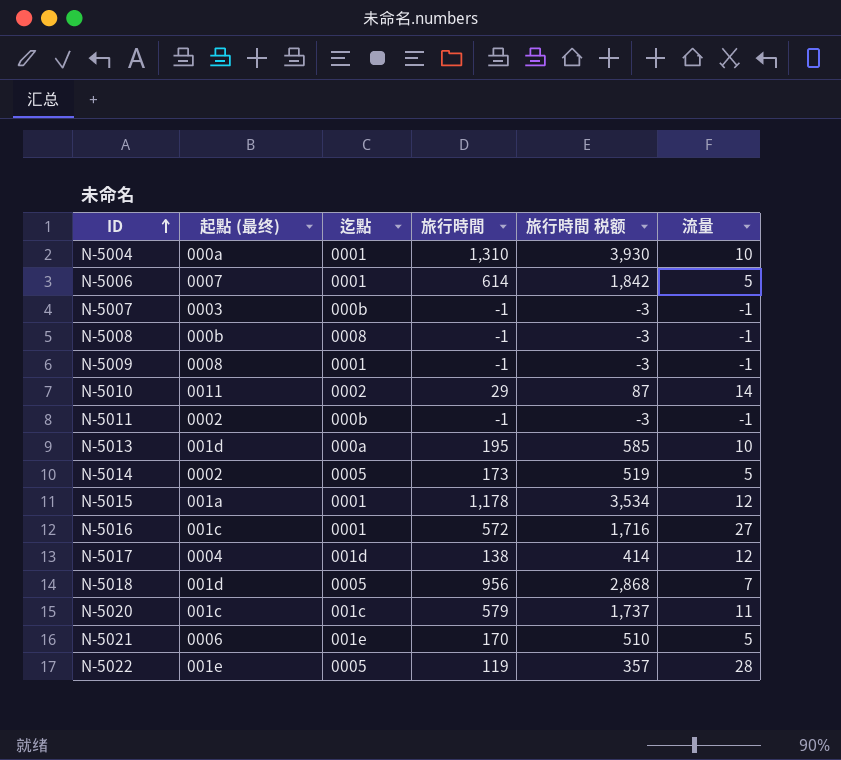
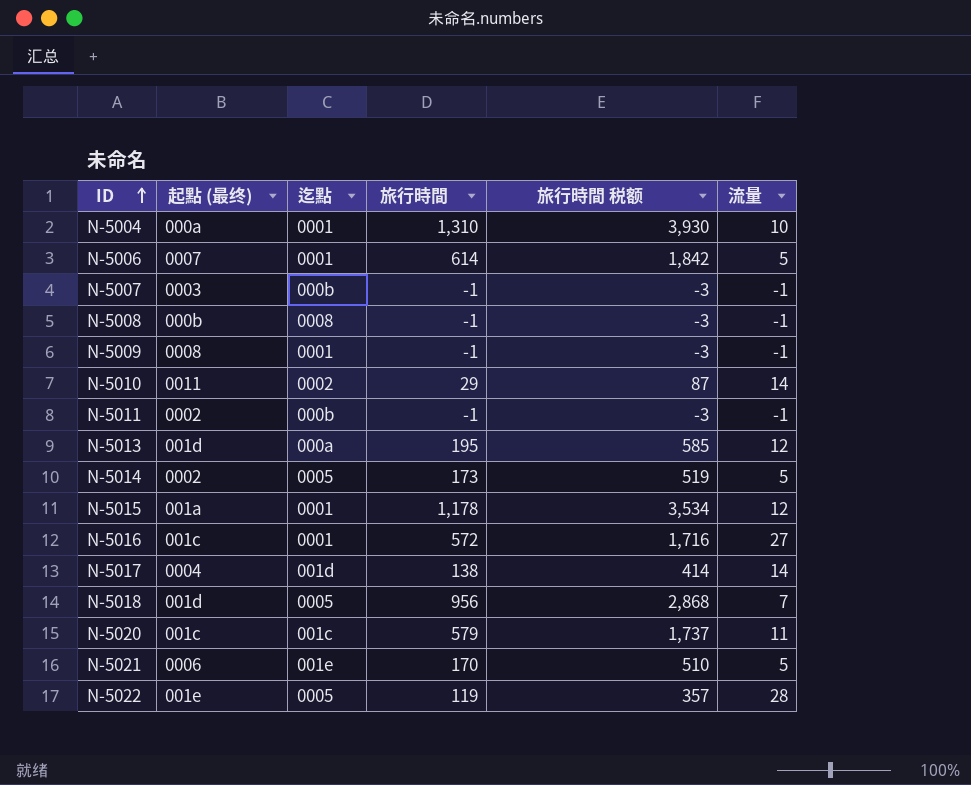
N-5013 | 流量: 10 -> 12
N-5017 | 流量: 12 -> 14

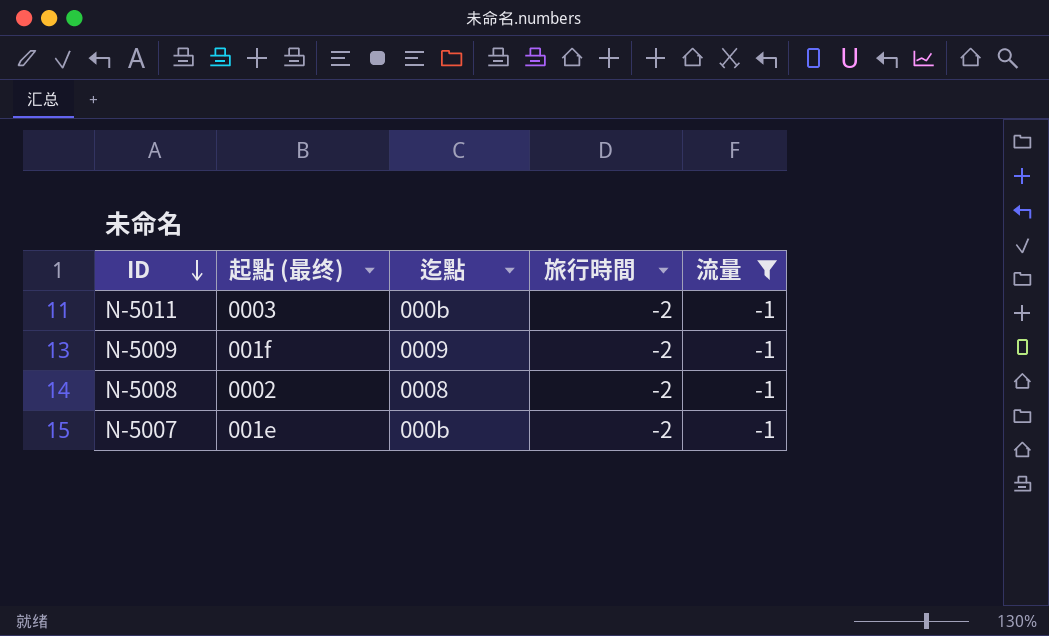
filter: none -> 流量 = -1
row order: ID ascending -> ID descending
column 旅行時間 税额 | formula: [旅行時間] * 3 -> none
N-5011 | 起點 (最终): 0002 -> 0003
N-5011 | 旅行時間: -1 -> -2
N-5009 | 起點 (最终): 0008 -> 001f
N-5009 | 迄點: 0001 -> 0009
N-5009 | 旅行時間: -1 -> -2
N-5008 | 起點 (最终): 000b -> 0002
N-5008 | 旅行時間: -1 -> -2
N-5007 | 起點 (最终): 0003 -> 001e
N-5007 | 旅行時間: -1 -> -2

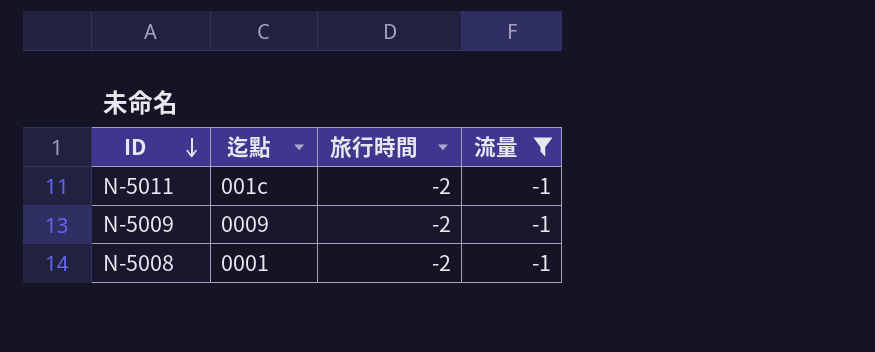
column 起點 (最终) | position: 2 -> none
row N-5007: 001e | 000b | -2 | -1 -> none
N-5011 | 迄點: 000b -> 001c
N-5008 | 迄點: 0008 -> 0001

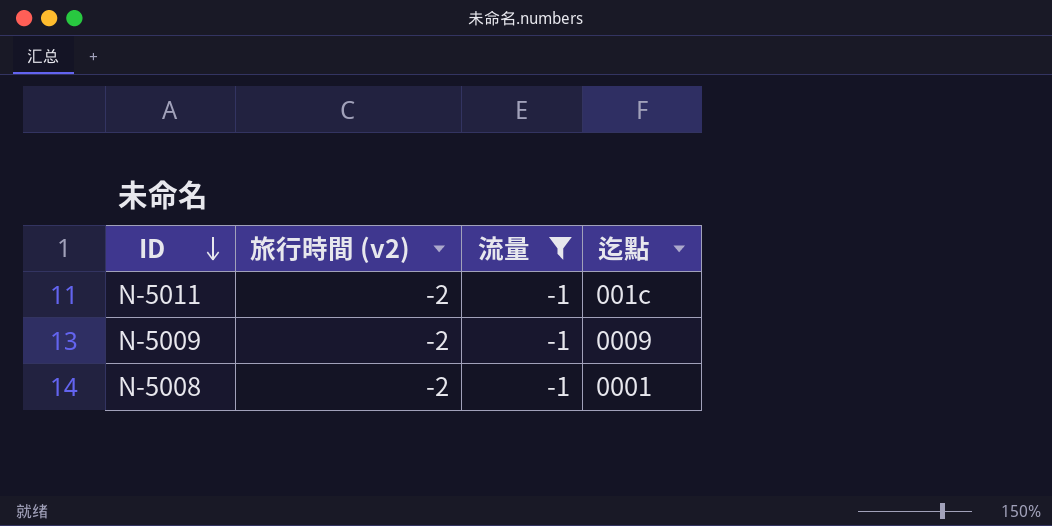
column name: 旅行時間 -> 旅行時間 (v2)
column 迄點 | position: 2 -> 4

